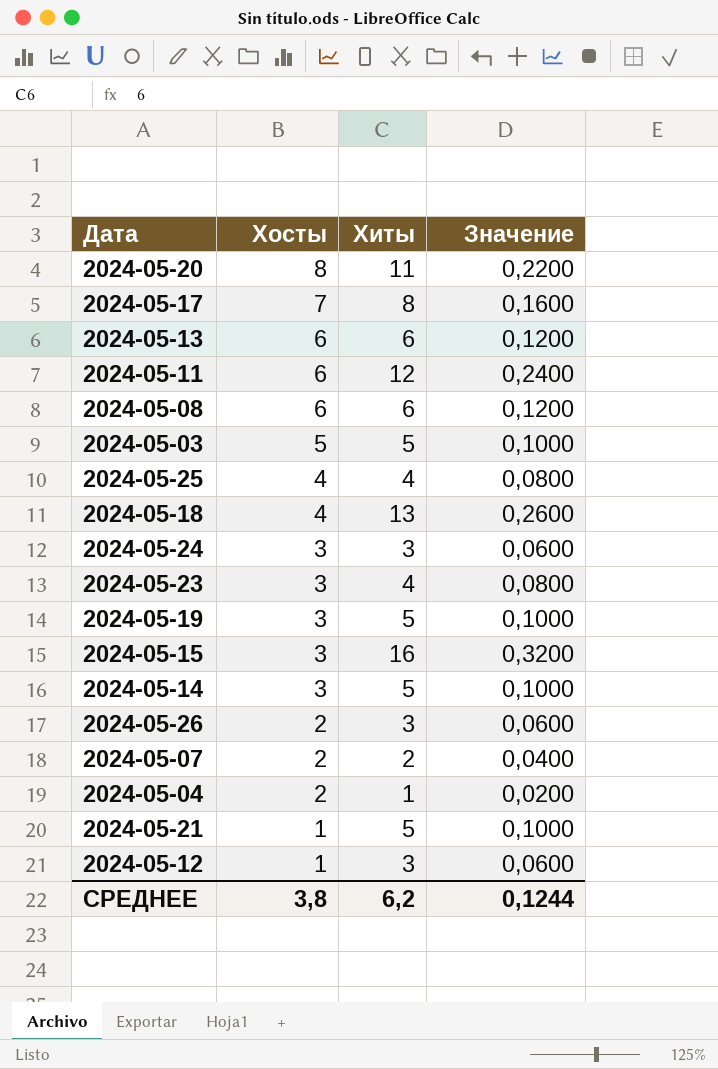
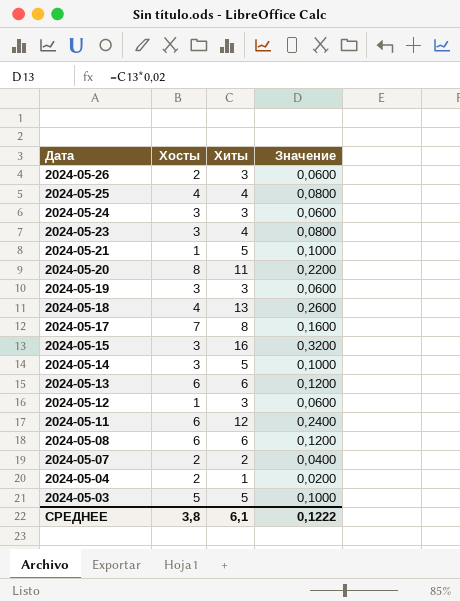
row order: Хосты descending -> Дата descending
2024-05-19 | Хиты: 5 -> 3
2024-05-19 | Значение: 0,1000 -> 0,0600
СРЕДНЕЕ | Хиты: 6,2 -> 6,1
СРЕДНЕЕ | Значение: 0,1244 -> 0,1222

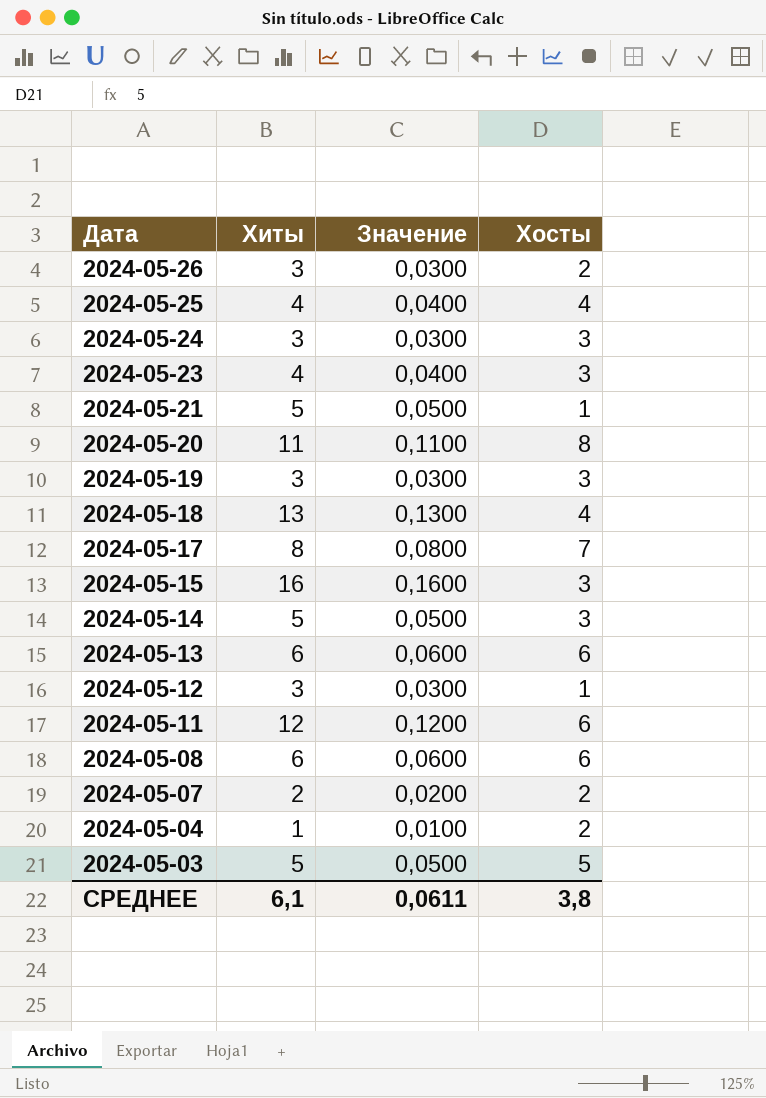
column Значение | formula: [Хиты] * 0,02 -> [Хиты] * 0,01
column Хосты | position: 2 -> 4
СРЕДНЕЕ | Значение: 0,1222 -> 0,0611

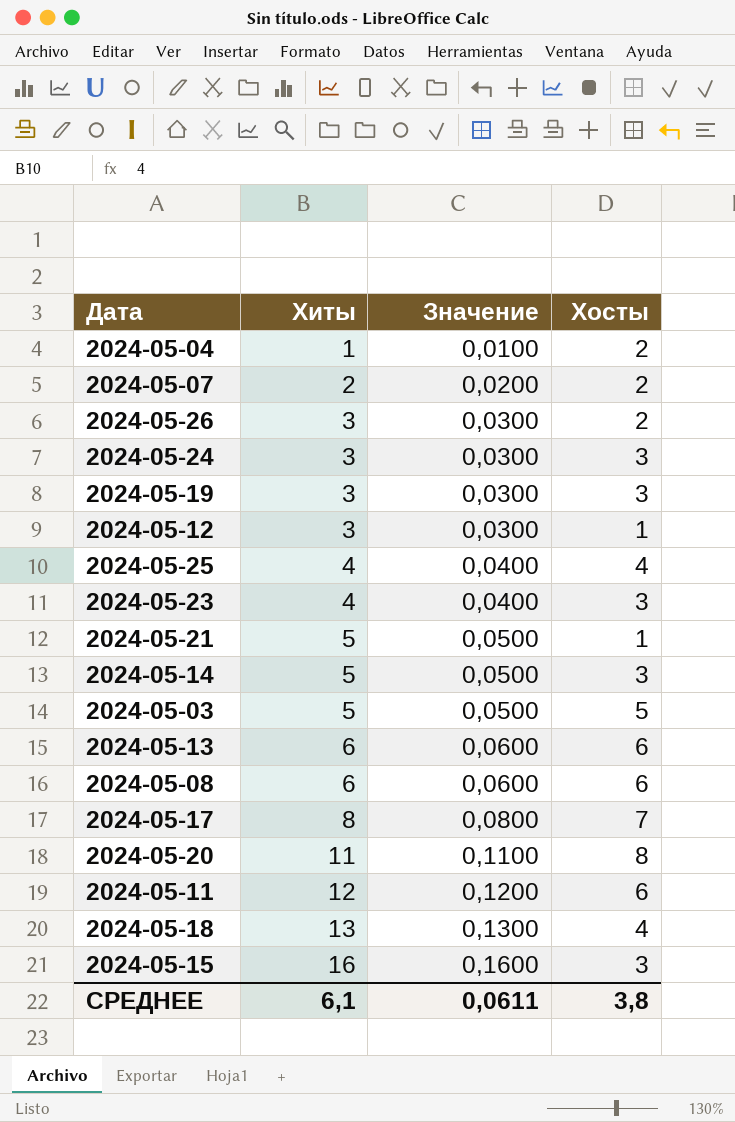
row order: Дата descending -> Хиты ascending

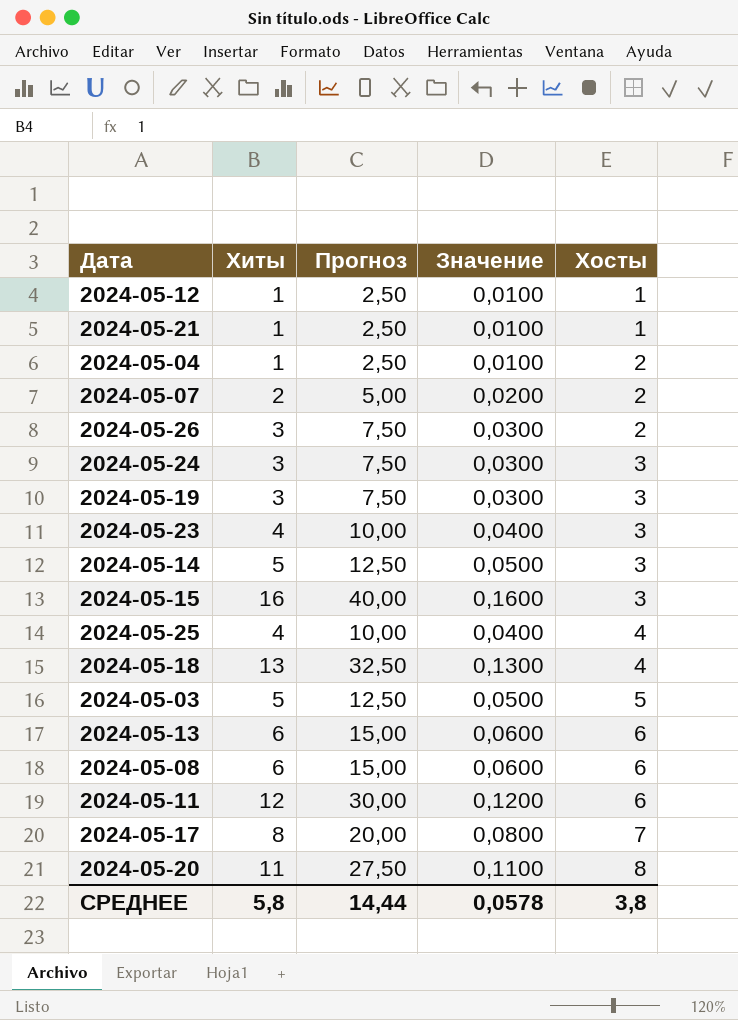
row order: Хиты ascending -> Хосты ascending
column Прогноз | formula: none -> [Хиты] * 2,5
2024-05-12 | Хиты: 3 -> 1
2024-05-12 | Значение: 0,0300 -> 0,0100
2024-05-21 | Хиты: 5 -> 1
2024-05-21 | Значение: 0,0500 -> 0,0100
СРЕДНЕЕ | Хиты: 6,1 -> 5,8
СРЕДНЕЕ | Значение: 0,0611 -> 0,0578

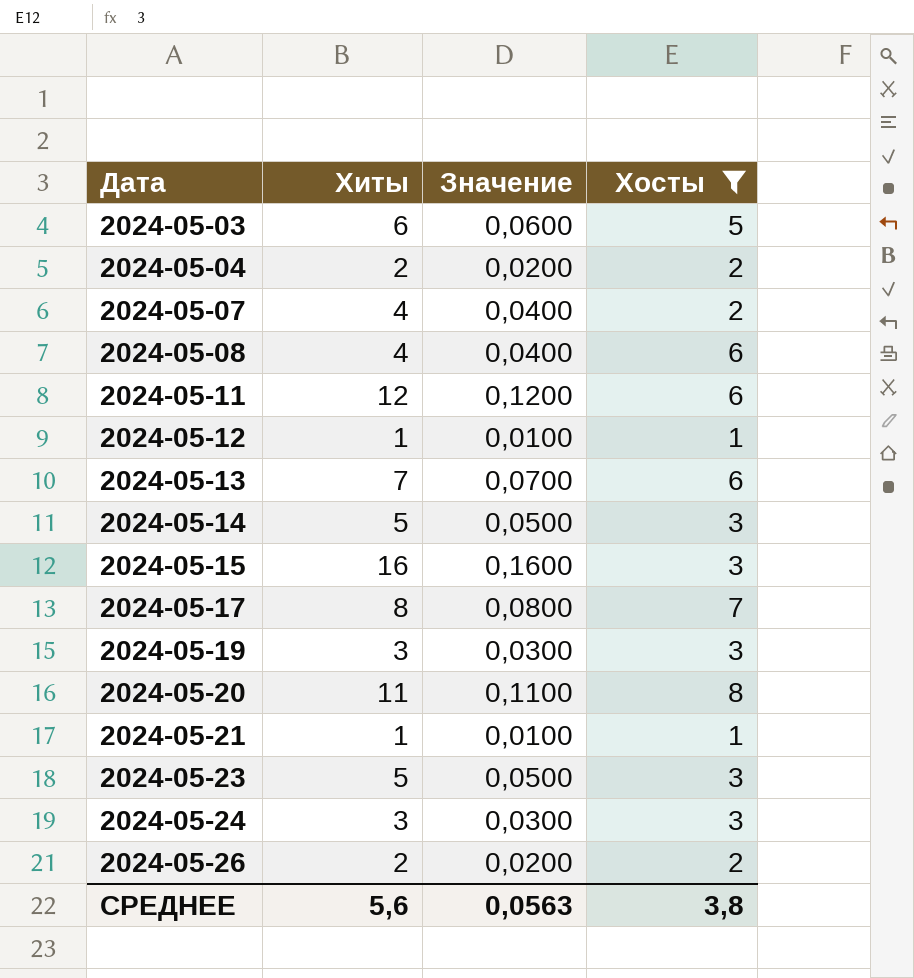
filter: none -> Хосты != 4
row order: Хосты ascending -> Дата ascending
column Прогноз | formula: [Хиты] * 2,5 -> none
2024-05-03 | Хиты: 5 -> 6
2024-05-03 | Значение: 0,0500 -> 0,0600
2024-05-04 | Хиты: 1 -> 2
2024-05-04 | Значение: 0,0100 -> 0,0200
2024-05-07 | Хиты: 2 -> 4
2024-05-07 | Значение: 0,0200 -> 0,0400
2024-05-08 | Хиты: 6 -> 4
2024-05-08 | Значение: 0,0600 -> 0,0400
2024-05-13 | Хиты: 6 -> 7
2024-05-13 | Значение: 0,0600 -> 0,0700
2024-05-23 | Хиты: 4 -> 5
2024-05-23 | Значение: 0,0400 -> 0,0500
2024-05-26 | Хиты: 3 -> 2
2024-05-26 | Значение: 0,0300 -> 0,0200
СРЕДНЕЕ | Хиты: 5,8 -> 5,6
СРЕДНЕЕ | Значение: 0,0578 -> 0,0563

